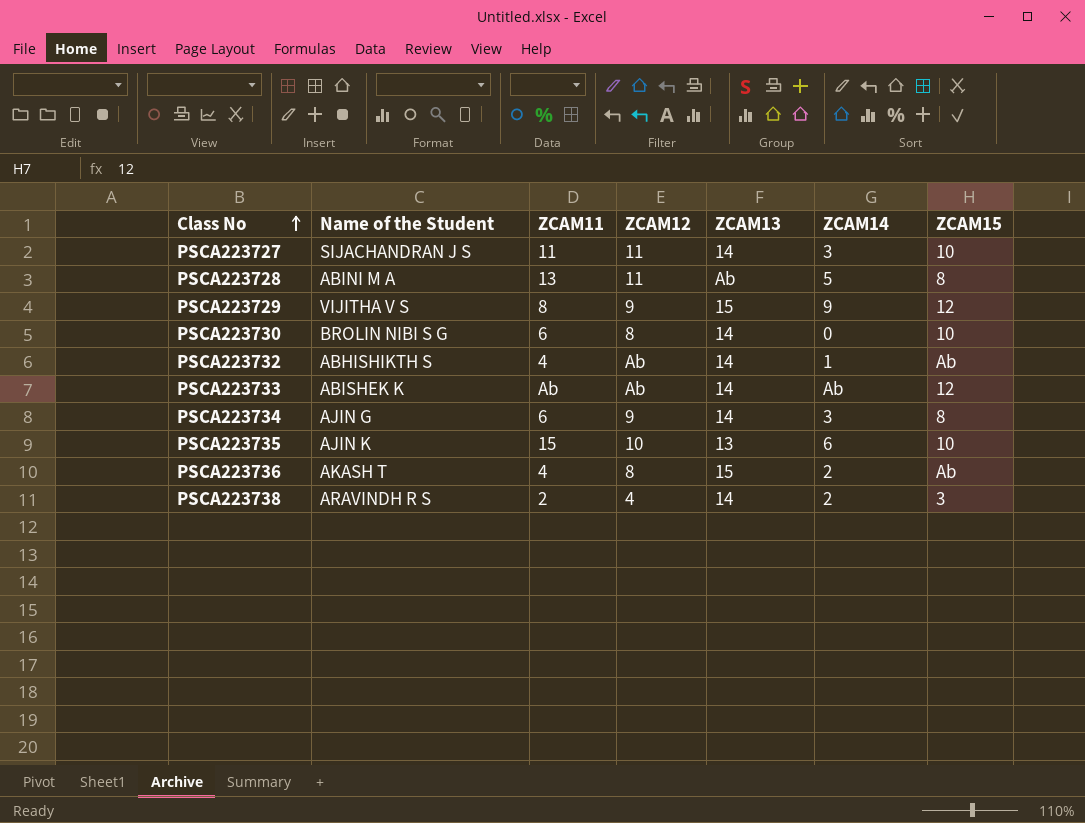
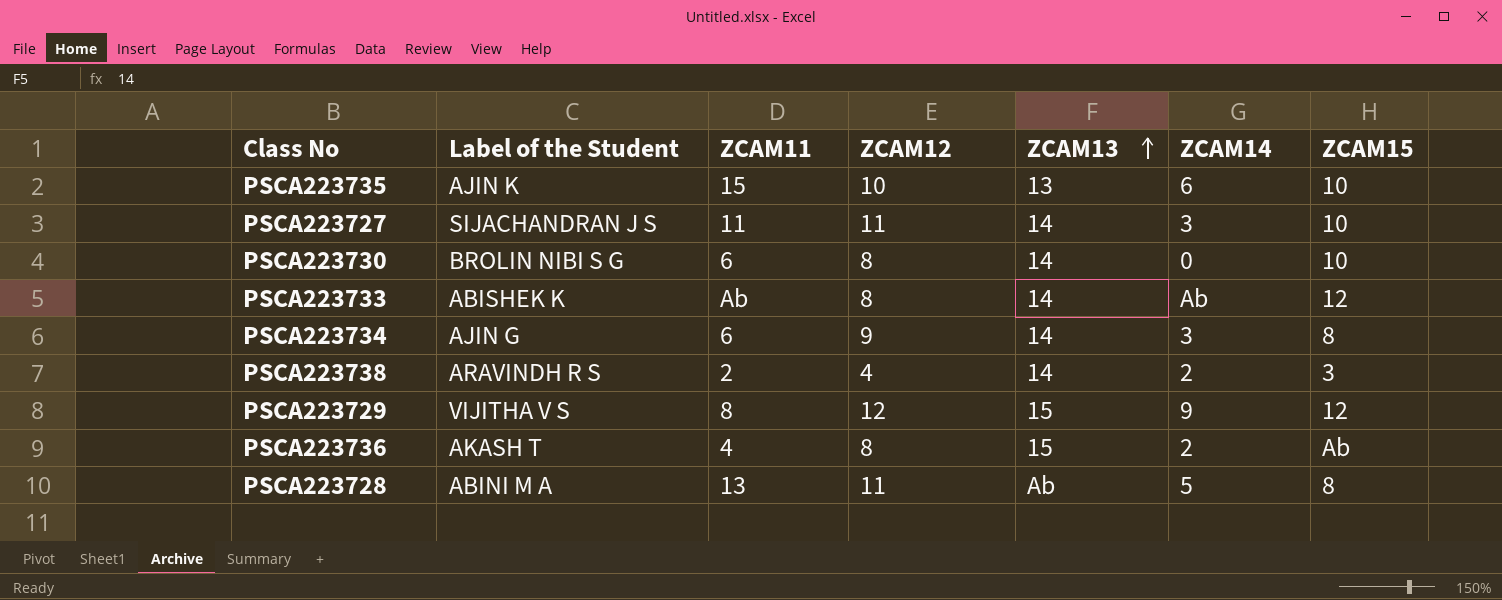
row order: Class No ascending -> ZCAM13 ascending
column name: Name of the Student -> Label of the Student
row PSCA223732: ABHISHIKTH S | 4 | Ab | 14 | 1 | Ab -> none
PSCA223733 | ZCAM12: Ab -> 8
PSCA223729 | ZCAM12: 9 -> 12

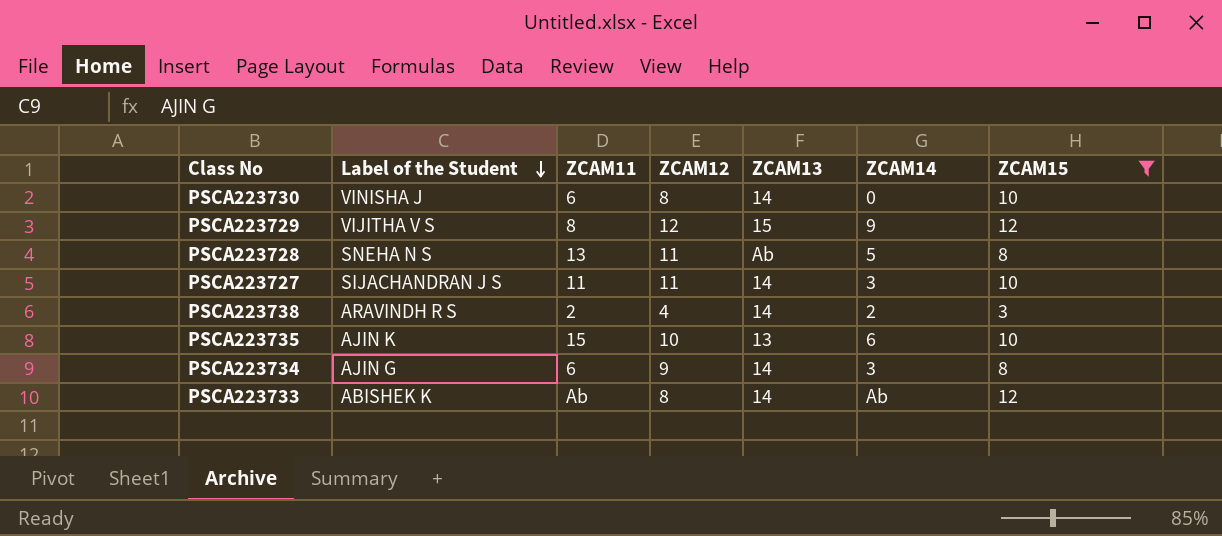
filter: none -> ZCAM15 != Ab
row order: ZCAM13 ascending -> Label of the Student descending
PSCA223730 | Label of the Student: BROLIN NIBI S G -> VINISHA J
PSCA223728 | Label of the Student: ABINI M A -> SNEHA N S

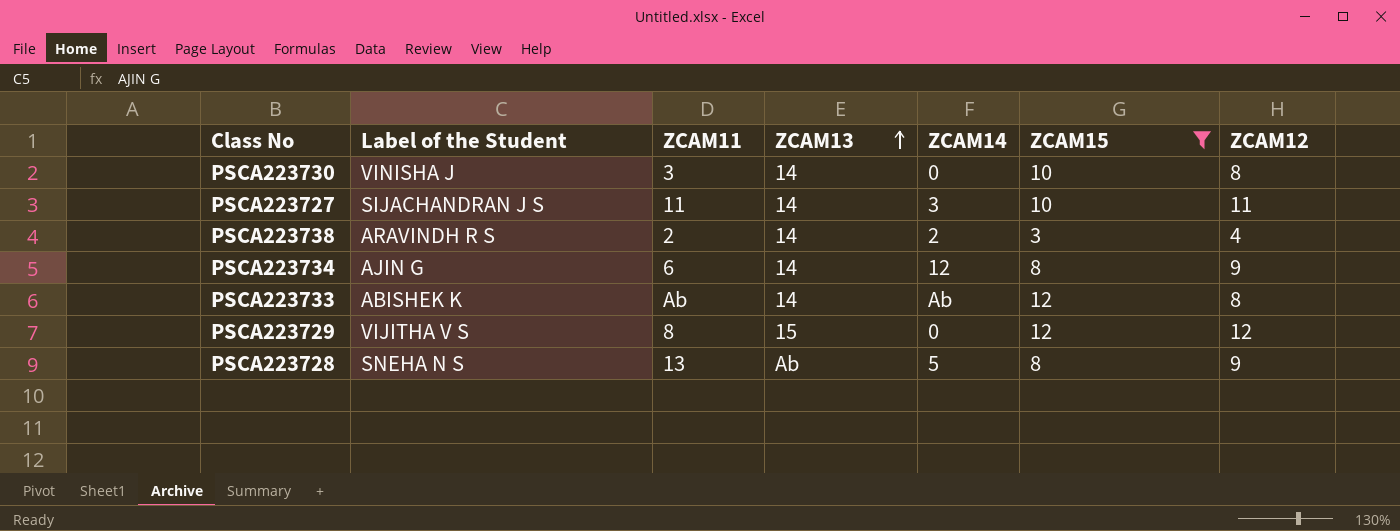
row order: Label of the Student descending -> ZCAM13 ascending
column ZCAM12 | position: 4 -> 7
row PSCA223735: AJIN K | 15 | 10 | 13 | 6 | 10 -> none
PSCA223730 | ZCAM11: 6 -> 3
PSCA223734 | ZCAM14: 3 -> 12
PSCA223729 | ZCAM14: 9 -> 0
PSCA223728 | ZCAM12: 11 -> 9

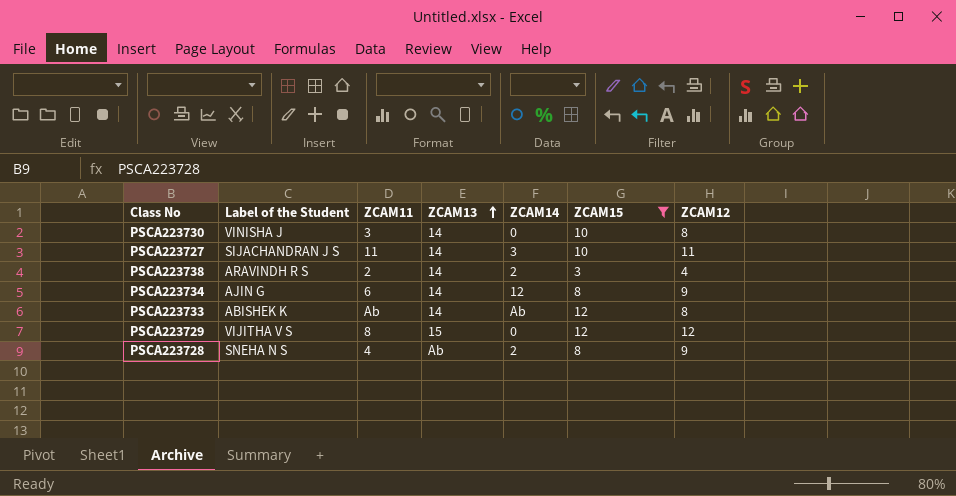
PSCA223728 | ZCAM11: 13 -> 4
PSCA223728 | ZCAM14: 5 -> 2

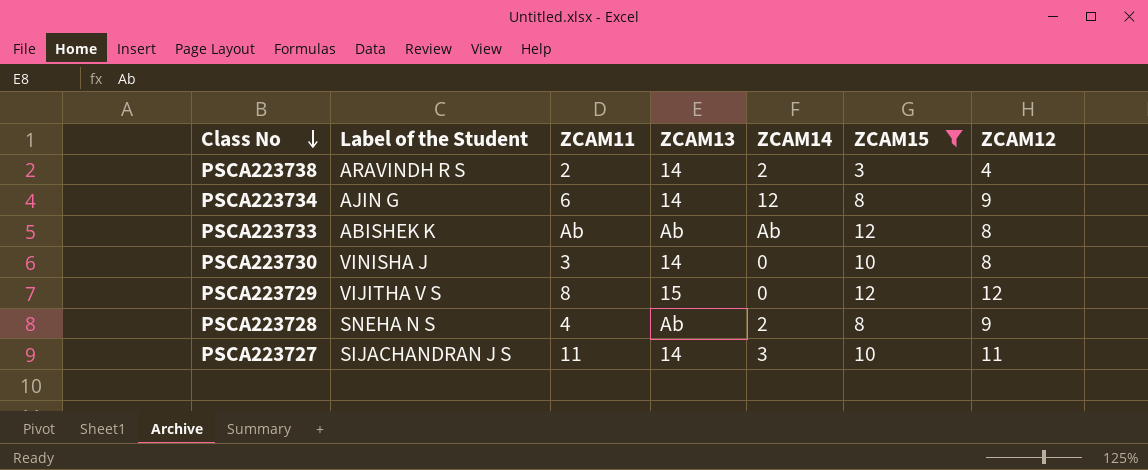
row order: ZCAM13 ascending -> Class No descending
PSCA223733 | ZCAM13: 14 -> Ab

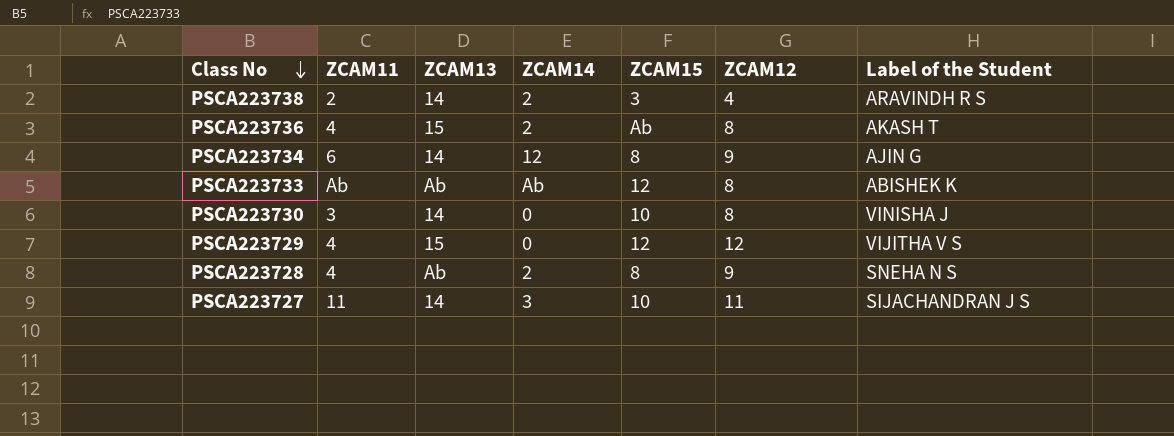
filter: ZCAM15 != Ab -> none
column Label of the Student | position: 2 -> 7
PSCA223729 | ZCAM11: 8 -> 4

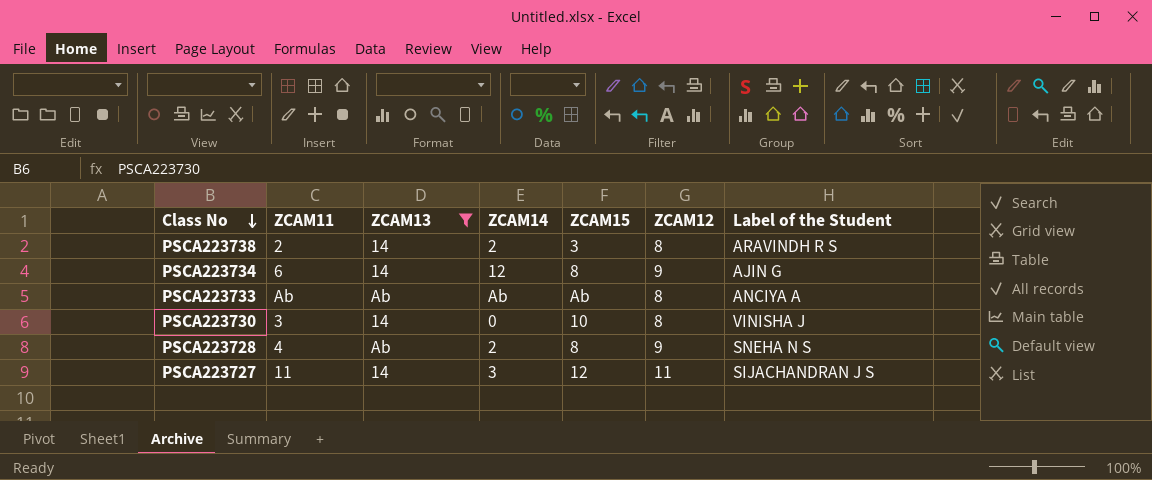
filter: none -> ZCAM13 != 15
PSCA223738 | ZCAM12: 4 -> 8
PSCA223733 | ZCAM15: 12 -> Ab
PSCA223733 | Label of the Student: ABISHEK K -> ANCIYA A
PSCA223727 | ZCAM15: 10 -> 12

